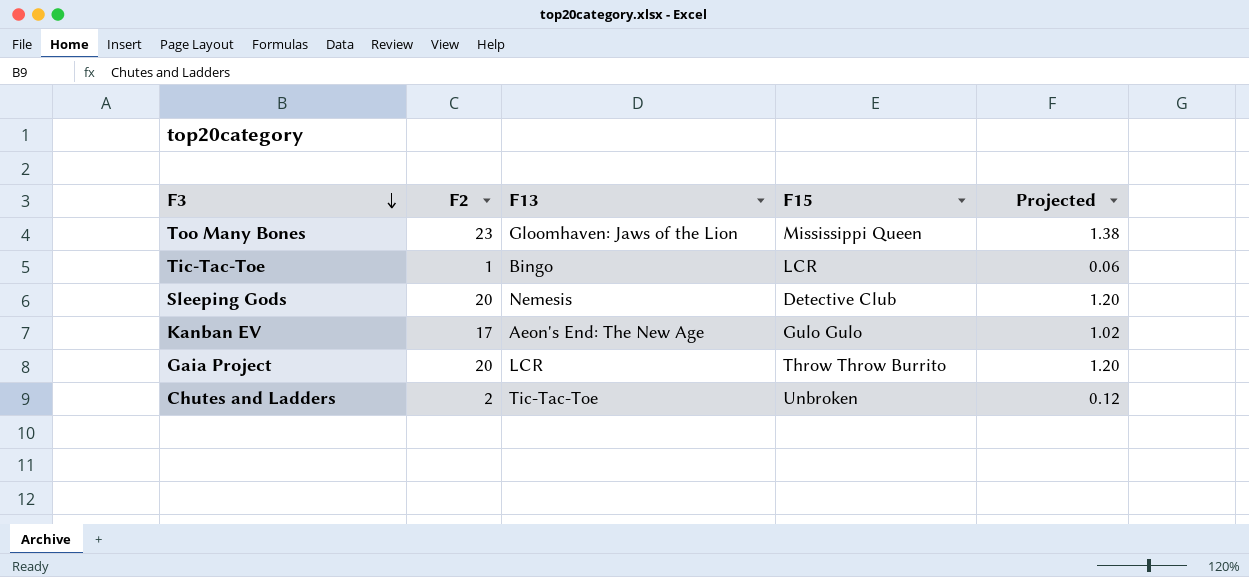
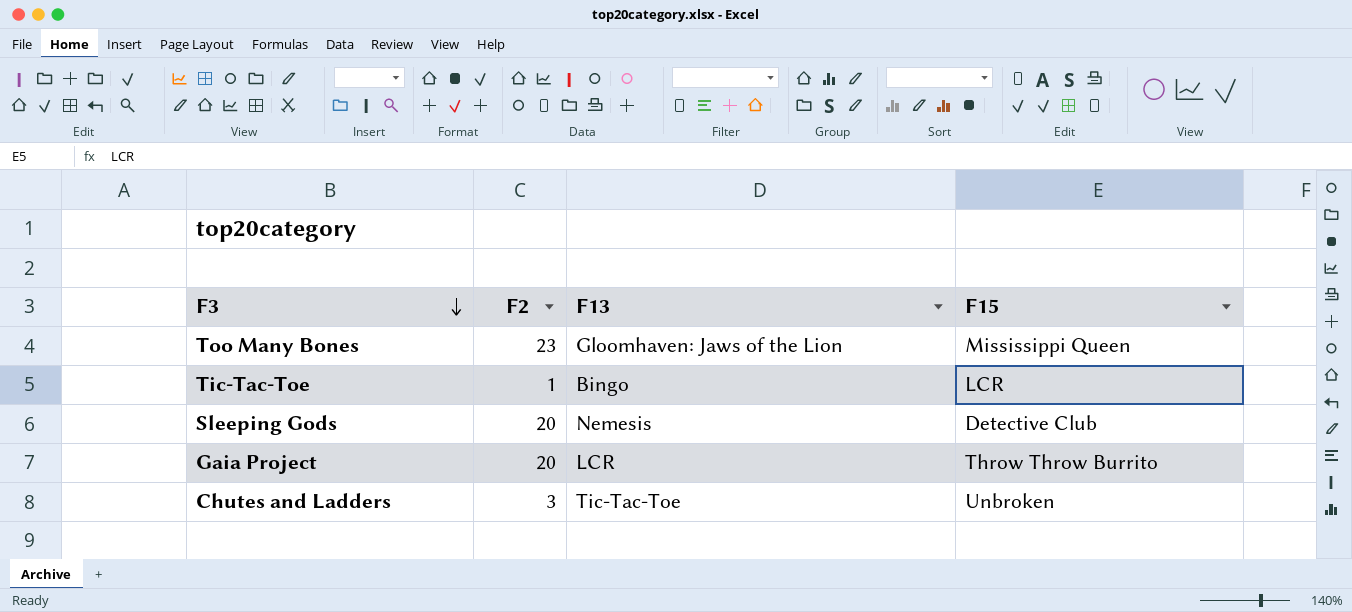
column Projected | formula: [F2] * 0.06 -> none
row Kanban EV: 17 | Aeon's End: The New Age | Gulo Gulo | 1.02 -> none
Chutes and Ladders | F2: 2 -> 3

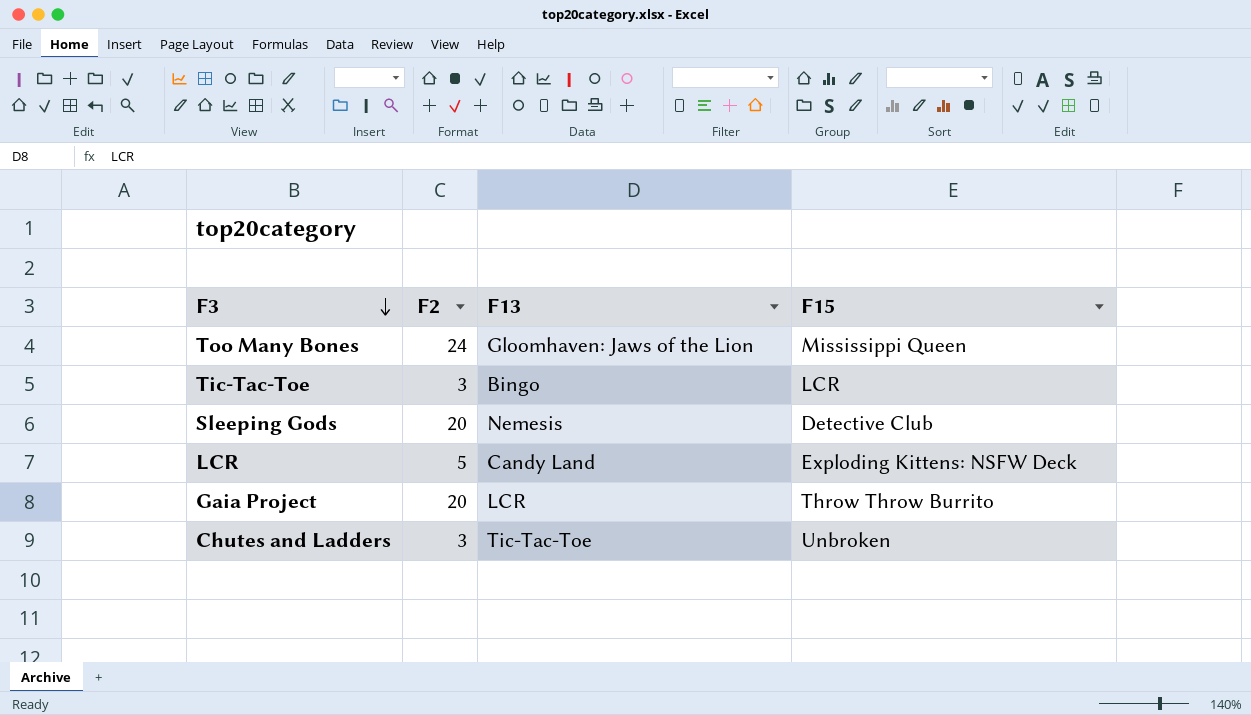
Too Many Bones | F2: 23 -> 24
Tic-Tac-Toe | F2: 1 -> 3
row LCR: none -> 5 | Candy Land | Exploding Kittens: NSFW Deck

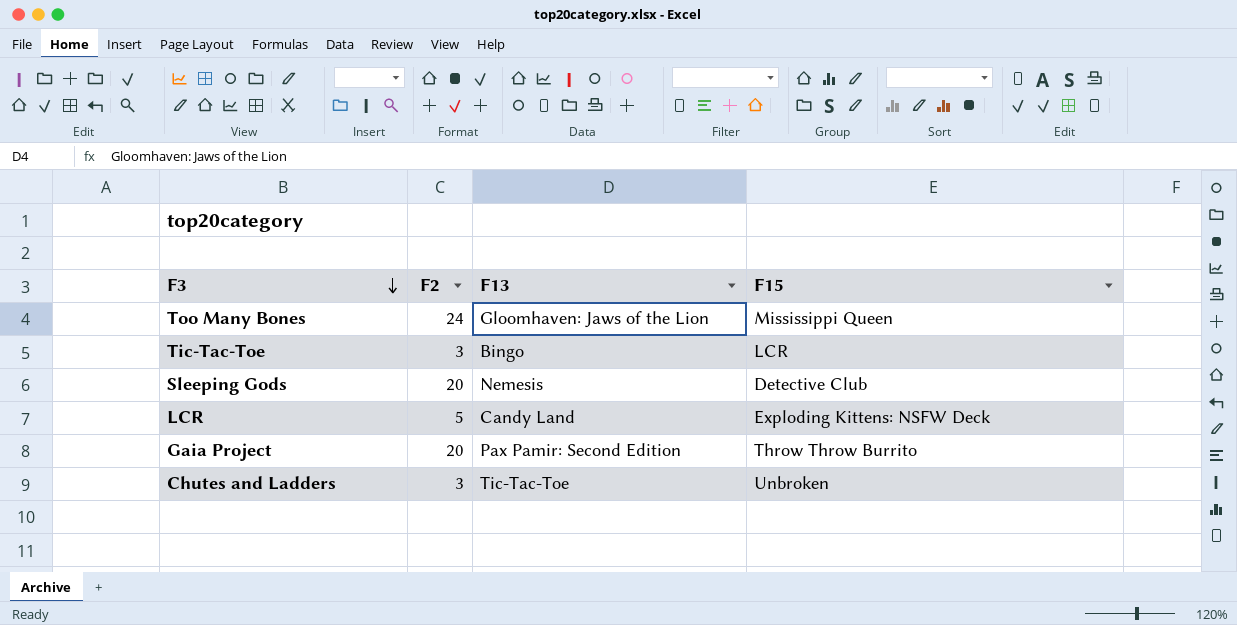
Gaia Project | F13: LCR -> Pax Pamir: Second Edition

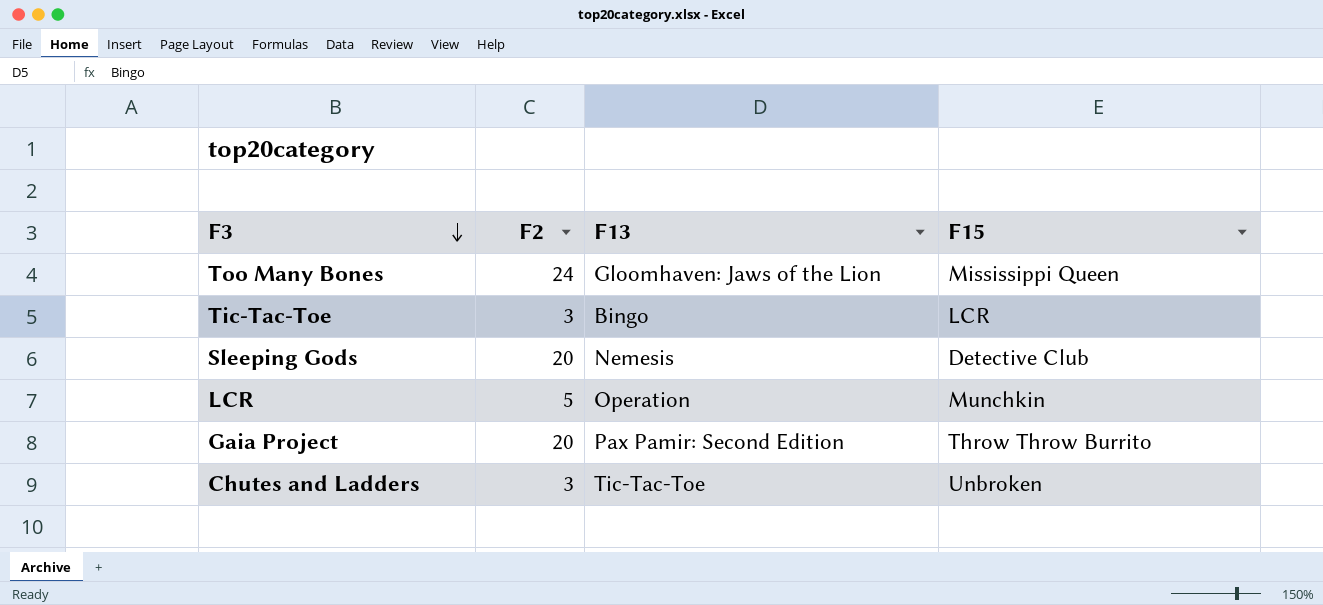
LCR | F13: Candy Land -> Operation
LCR | F15: Exploding Kittens: NSFW Deck -> Munchkin

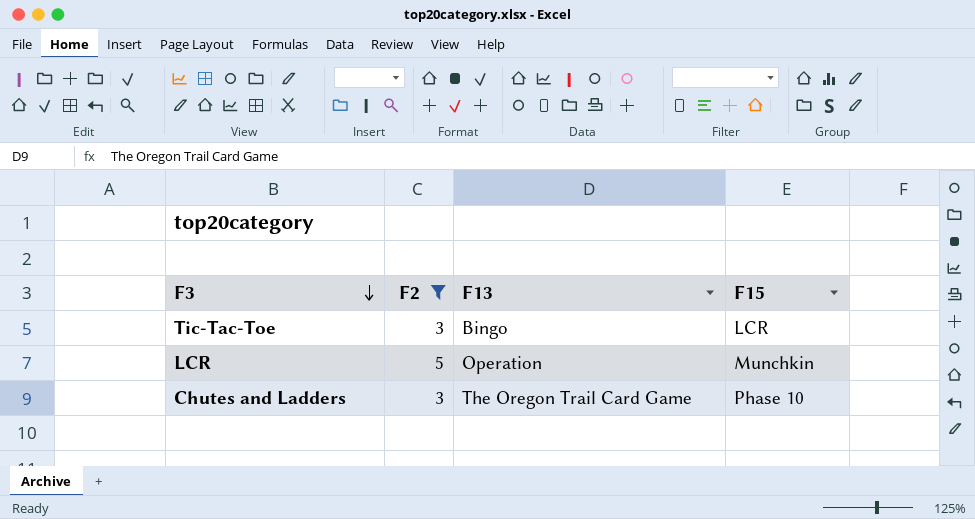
filter: none -> F2 <= 5
Chutes and Ladders | F13: Tic-Tac-Toe -> The Oregon Trail Card Game
Chutes and Ladders | F15: Unbroken -> Phase 10

